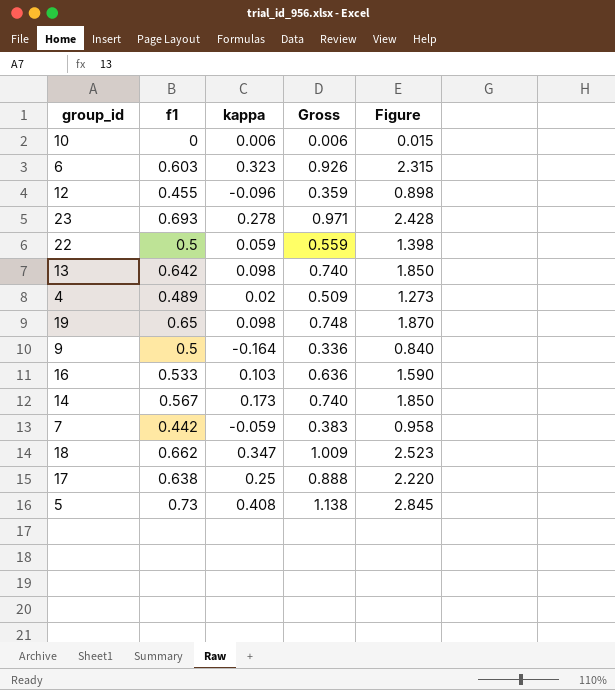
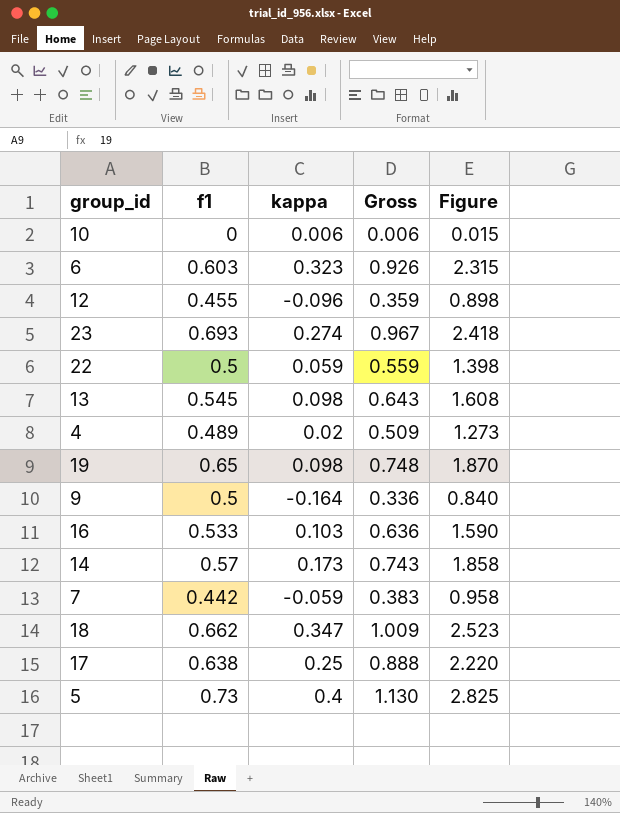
23 | kappa: 0.278 -> 0.274
23 | Gross: 0.971 -> 0.967
23 | Figure: 2.428 -> 2.418
13 | f1: 0.642 -> 0.545
13 | Gross: 0.740 -> 0.643
13 | Figure: 1.850 -> 1.608
14 | f1: 0.567 -> 0.57
14 | Gross: 0.740 -> 0.743
14 | Figure: 1.850 -> 1.858
5 | kappa: 0.408 -> 0.4
5 | Gross: 1.138 -> 1.130
5 | Figure: 2.845 -> 2.825

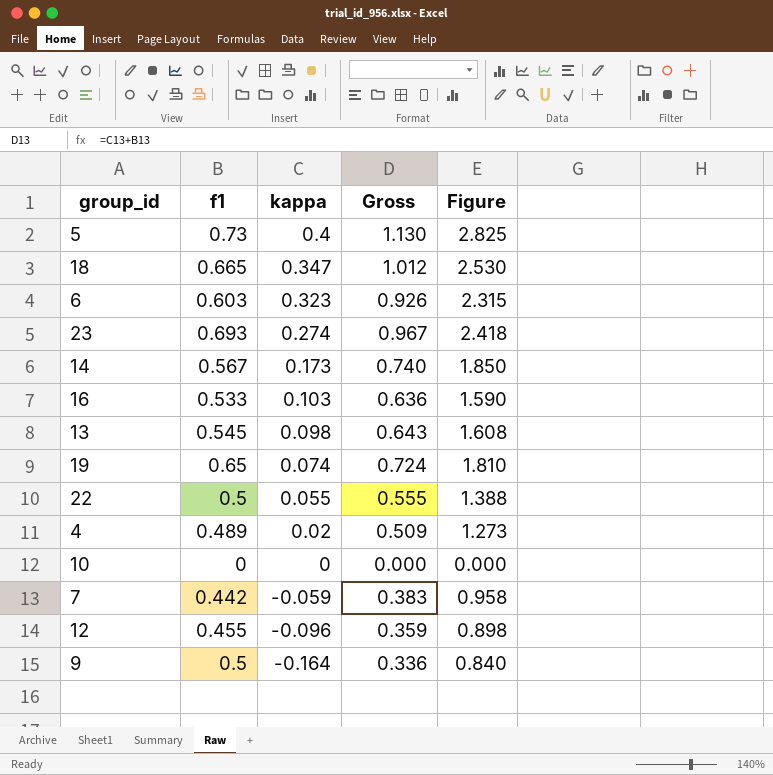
row order: none -> kappa descending
row 17: 0.638 | 0.25 | 0.888 | 2.220 -> none
18 | f1: 0.662 -> 0.665
18 | Gross: 1.009 -> 1.012
18 | Figure: 2.523 -> 2.530
14 | f1: 0.57 -> 0.567
14 | Gross: 0.743 -> 0.740
14 | Figure: 1.858 -> 1.850
19 | kappa: 0.098 -> 0.074
19 | Gross: 0.748 -> 0.724
19 | Figure: 1.870 -> 1.810
22 | kappa: 0.059 -> 0.055
22 | Gross: 0.559 -> 0.555
22 | Figure: 1.398 -> 1.388
10 | kappa: 0.006 -> 0
10 | Gross: 0.006 -> 0.000
10 | Figure: 0.015 -> 0.000

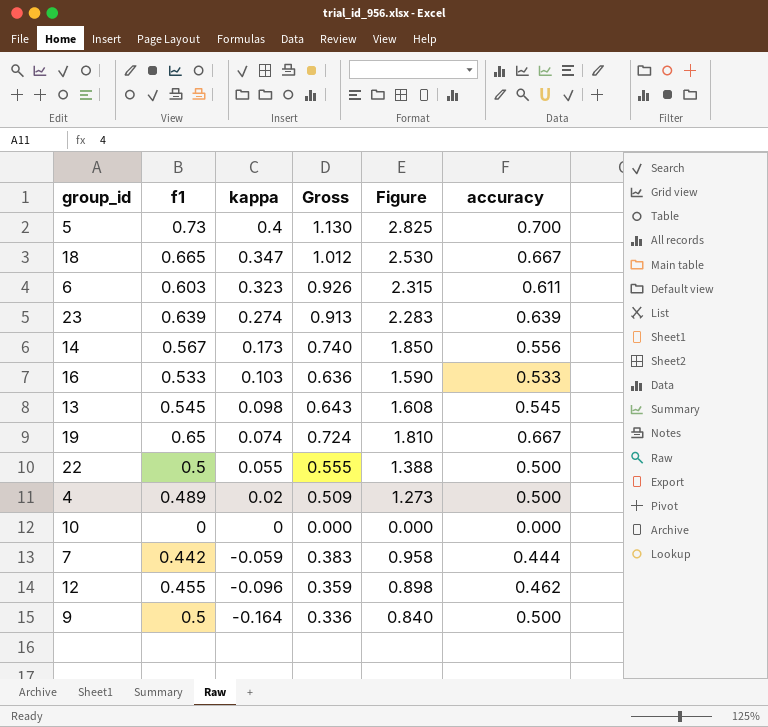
column accuracy | position: none -> 6
23 | f1: 0.693 -> 0.639
23 | Gross: 0.967 -> 0.913
23 | Figure: 2.418 -> 2.283

